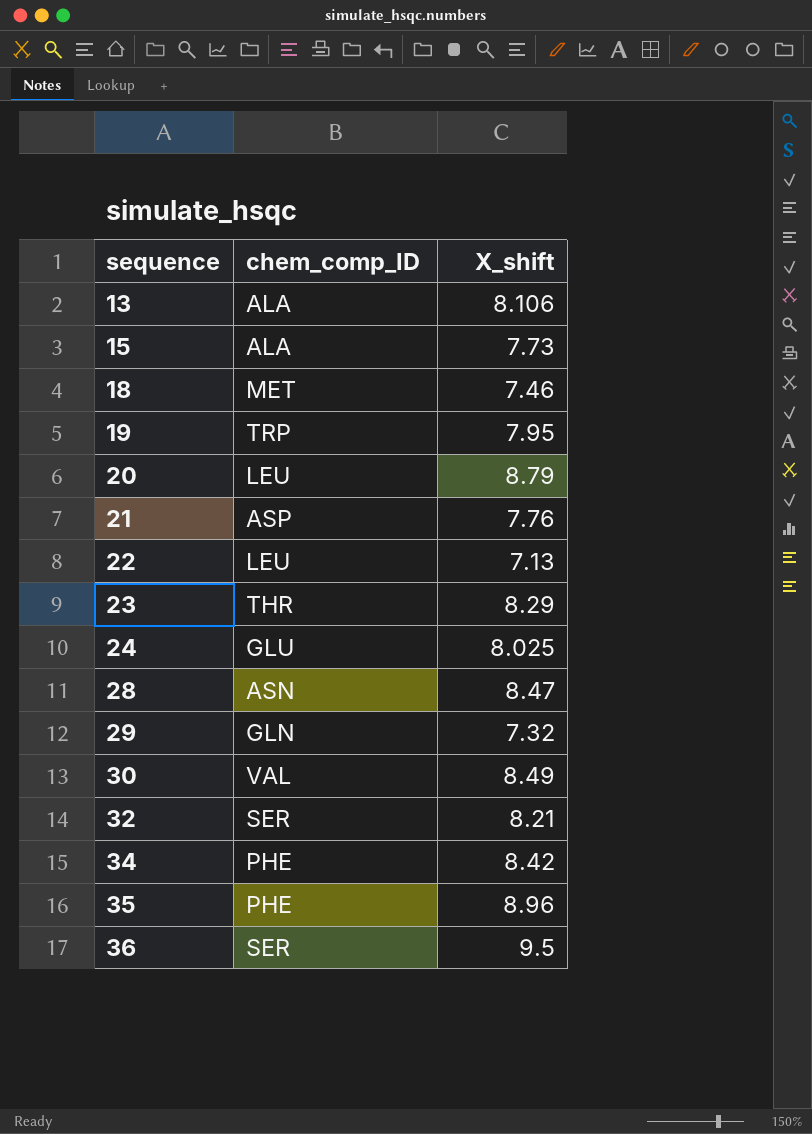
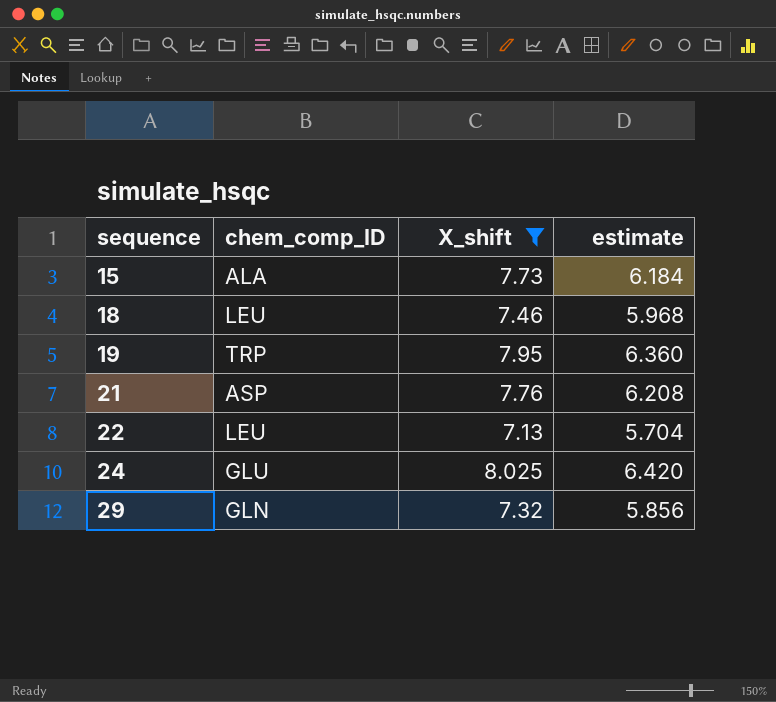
filter: none -> X_shift <= 8.025
column estimate | formula: none -> [X_shift] * 0.8
18 | chem_comp_ID: MET -> LEU

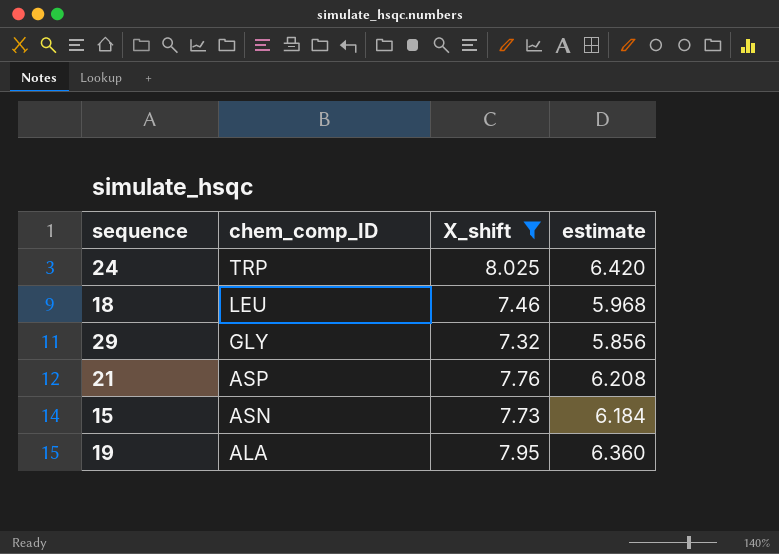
row order: sequence ascending -> chem_comp_ID descending
row 22: LEU | 7.13 | 5.704 -> none
24 | chem_comp_ID: GLU -> TRP
29 | chem_comp_ID: GLN -> GLY
15 | chem_comp_ID: ALA -> ASN
19 | chem_comp_ID: TRP -> ALA

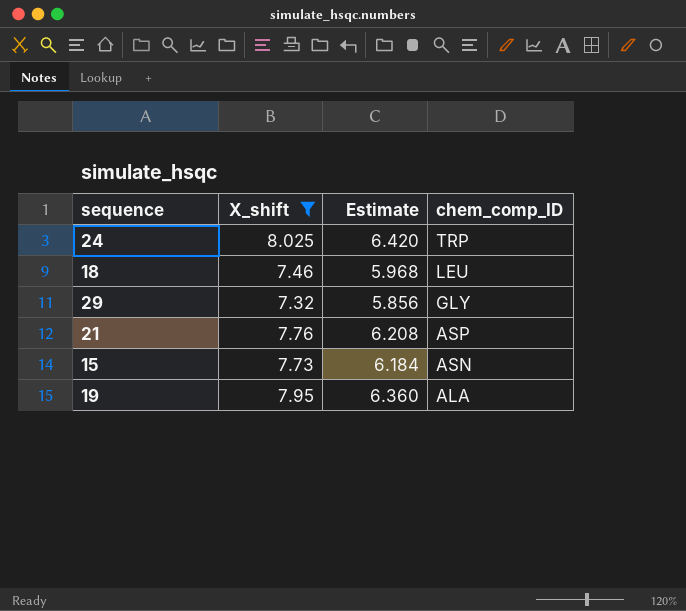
column name: estimate -> Estimate
column chem_comp_ID | position: 2 -> 4

